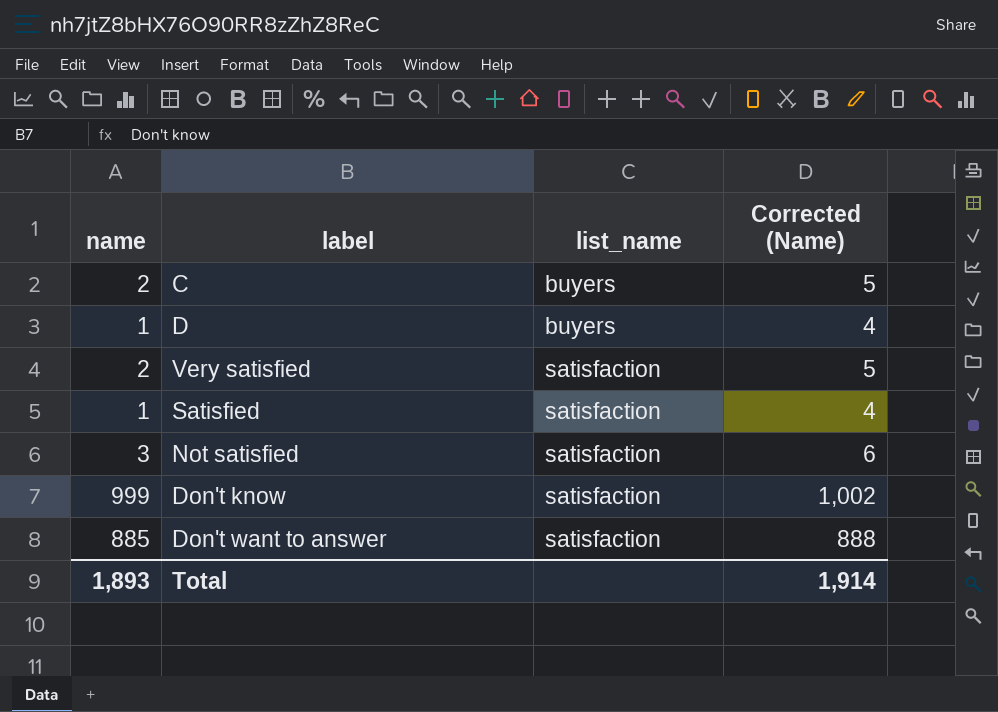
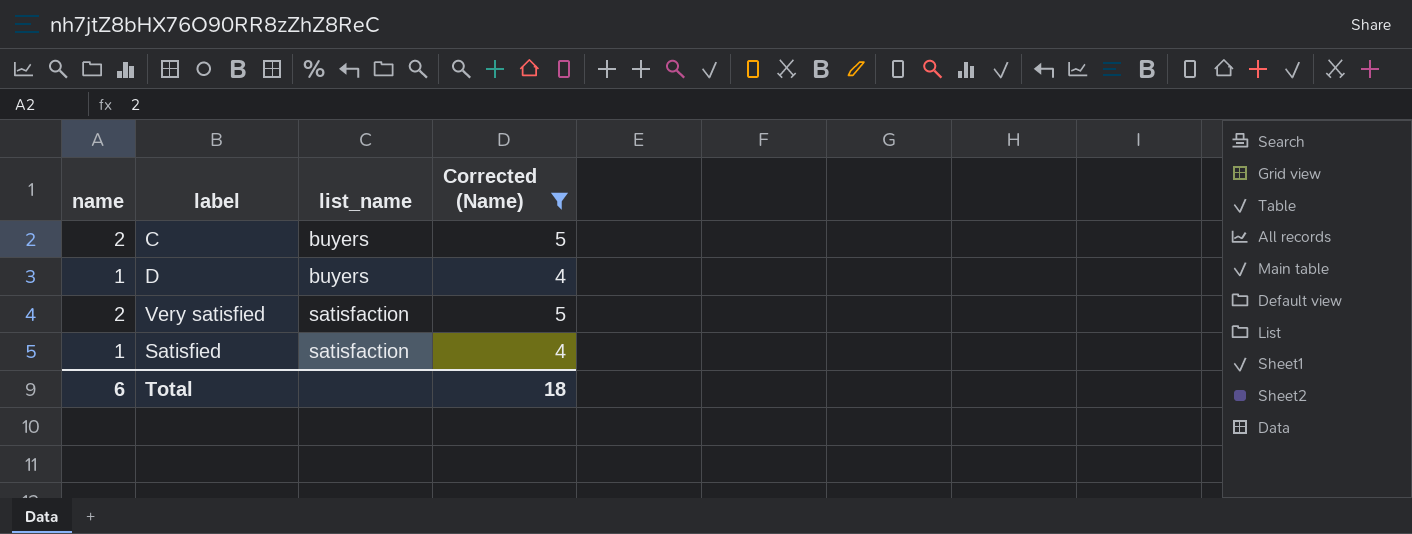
filter: none -> Corrected (Name) <= 5
Total | name: 1,893 -> 6
Total | Corrected (Name): 1,914 -> 18

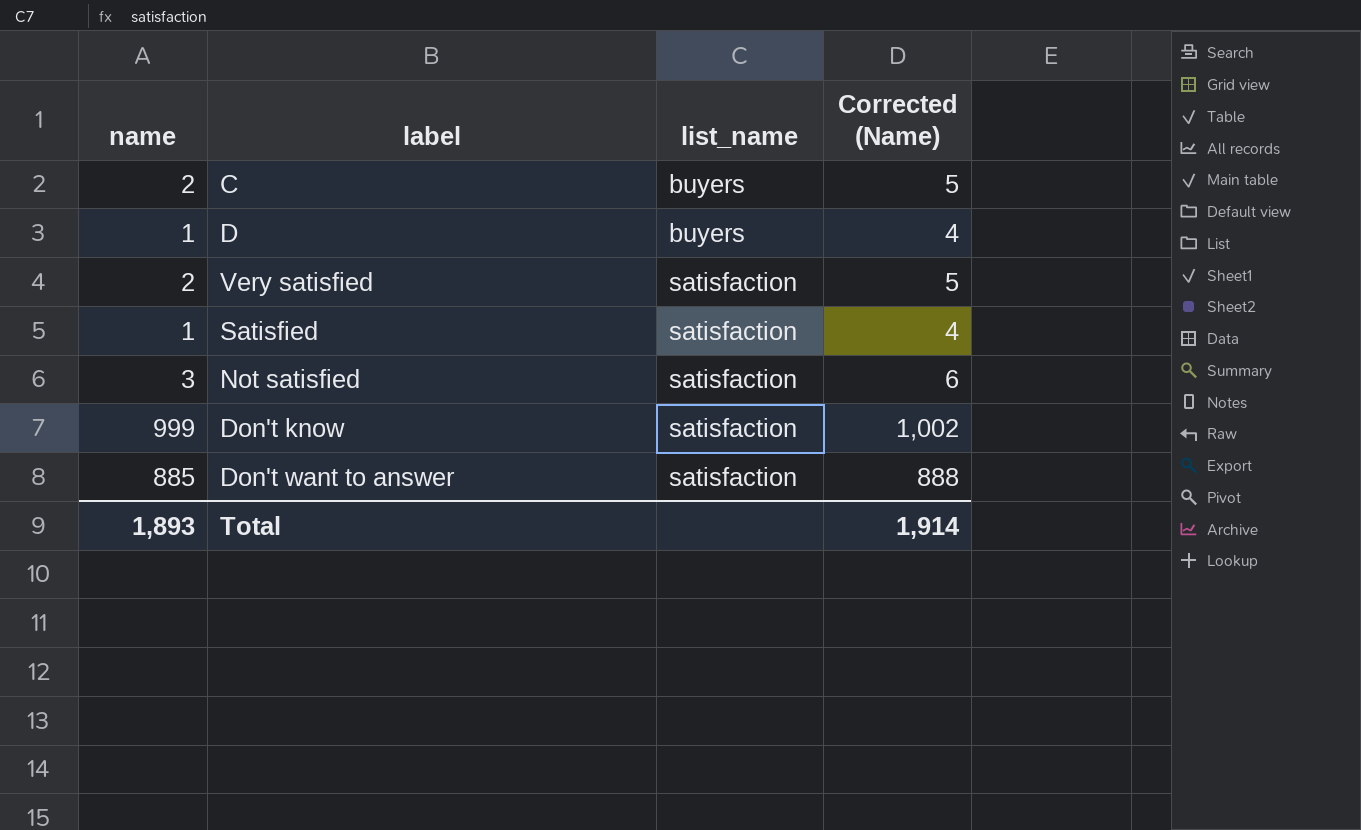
filter: Corrected (Name) <= 5 -> none
Total | name: 6 -> 1,893
Total | Corrected (Name): 18 -> 1,914

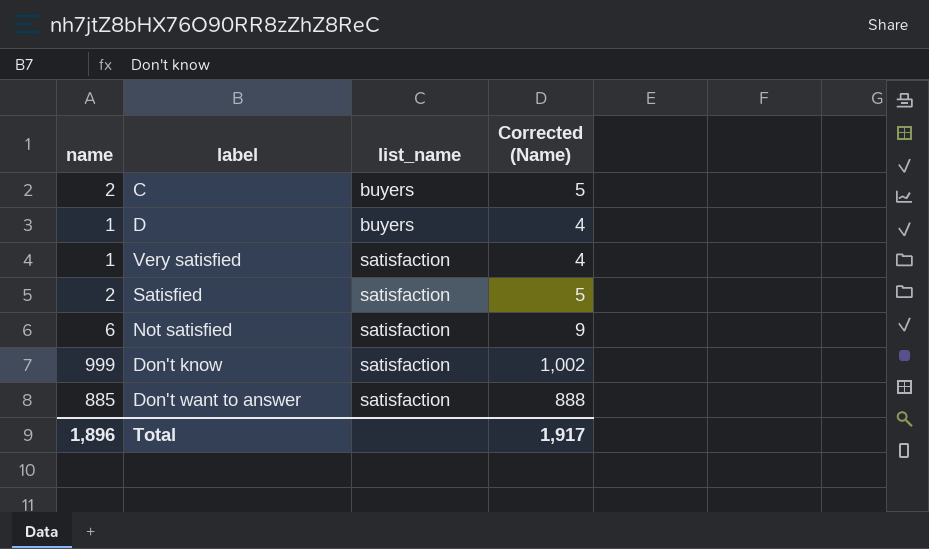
Very satisfied | name: 2 -> 1
Very satisfied | Corrected (Name): 5 -> 4
Satisfied | name: 1 -> 2
Satisfied | Corrected (Name): 4 -> 5
Not satisfied | name: 3 -> 6
Not satisfied | Corrected (Name): 6 -> 9
Total | name: 1,893 -> 1,896
Total | Corrected (Name): 1,914 -> 1,917

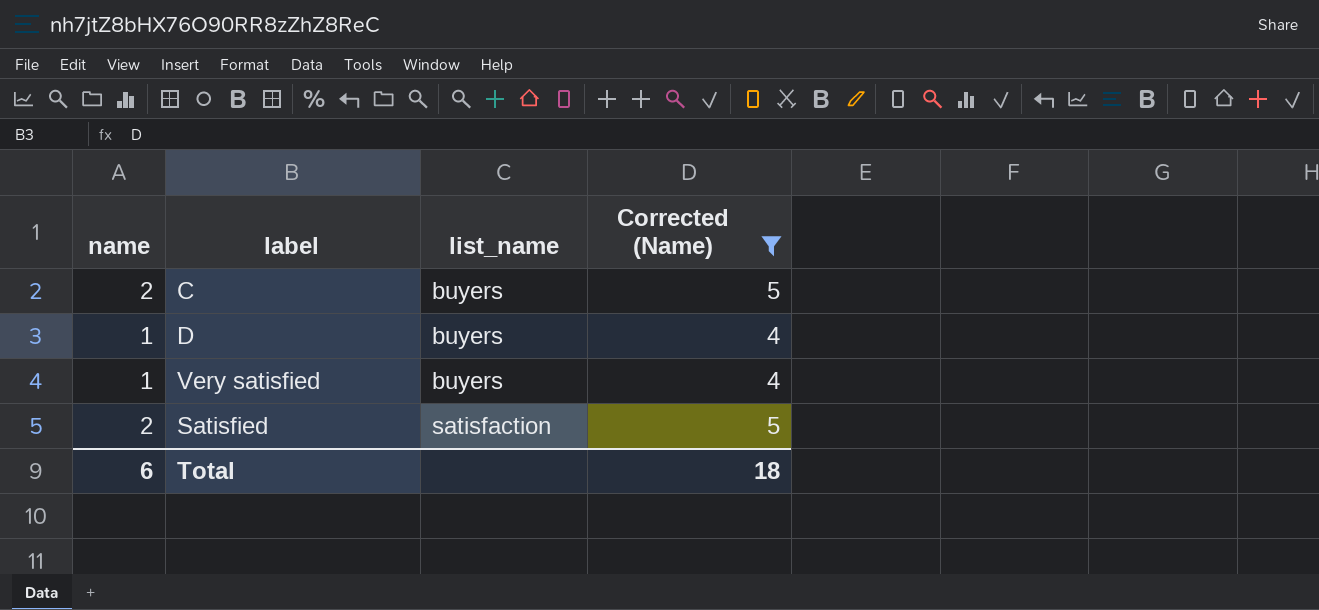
filter: none -> Corrected (Name) <= 5
Very satisfied | list_name: satisfaction -> buyers
Total | name: 1,896 -> 6
Total | Corrected (Name): 1,917 -> 18

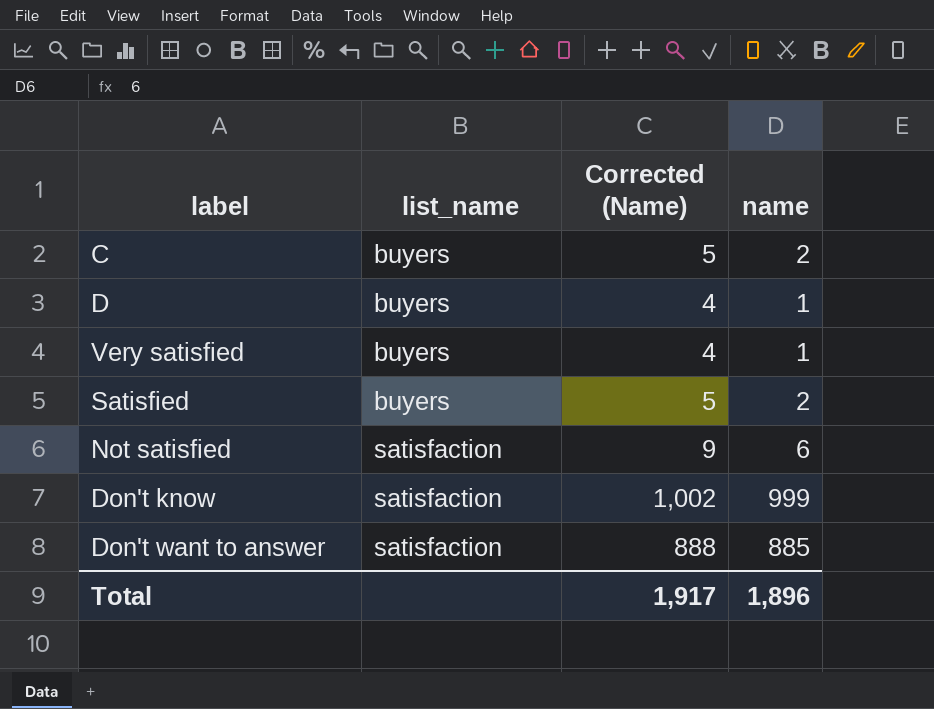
filter: Corrected (Name) <= 5 -> none
column name | position: 1 -> 4
Satisfied | list_name: satisfaction -> buyers
Total | Corrected (Name): 18 -> 1,917
Total | name: 6 -> 1,896

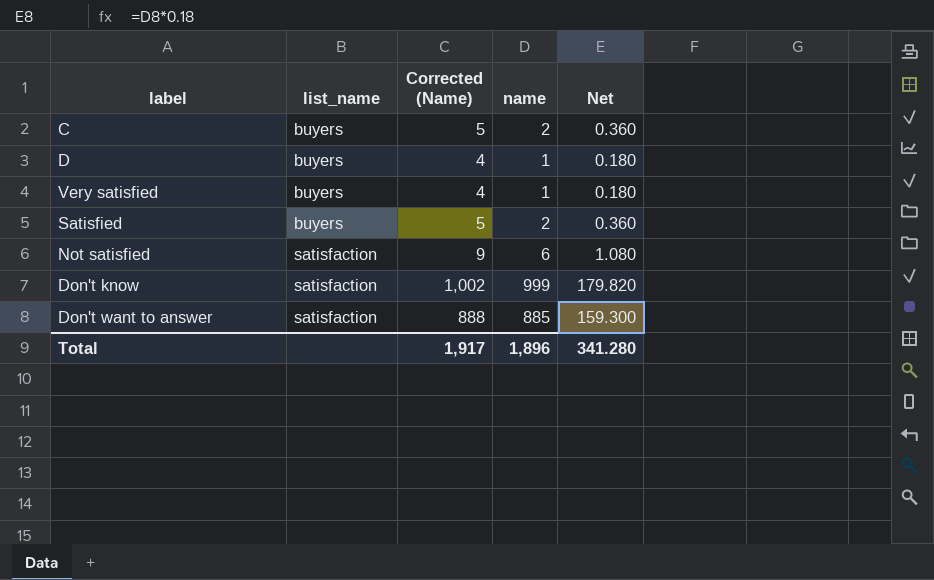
column Net | formula: none -> [name] * 0.18

